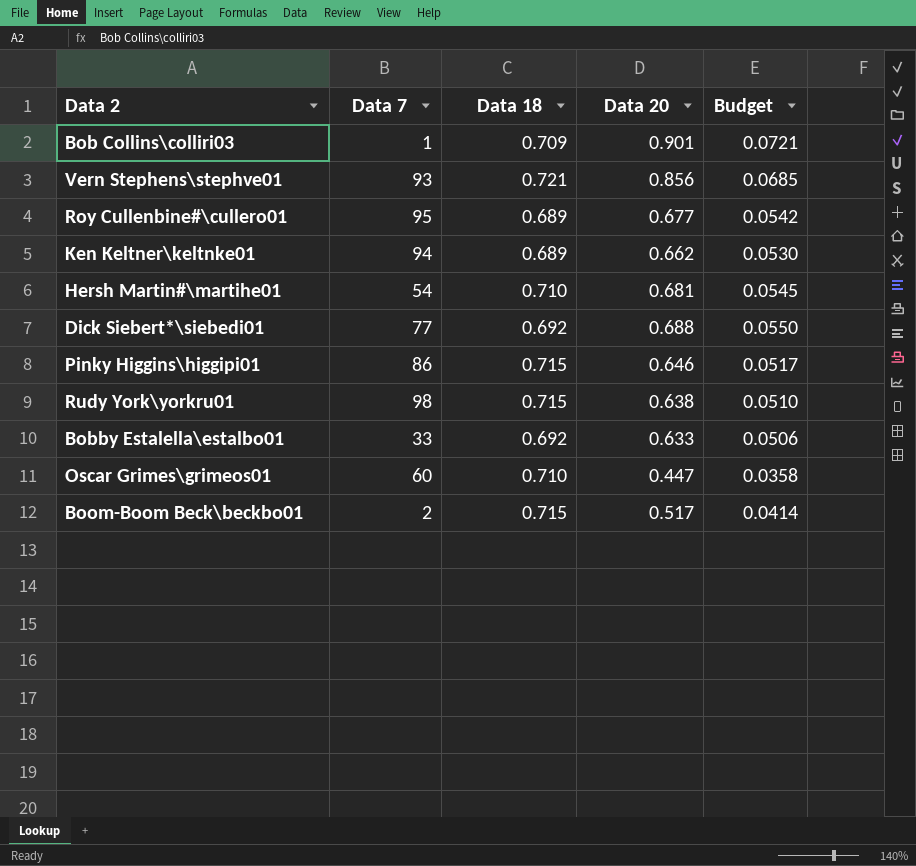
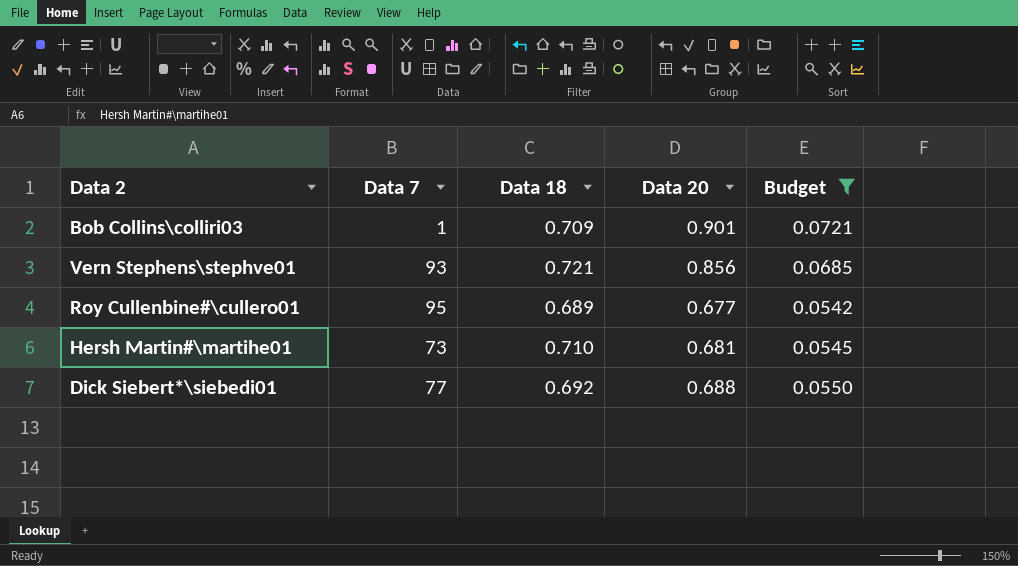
filter: none -> Budget >= 0.0542
Hersh Martin#\martihe01 | Data 7: 54 -> 73

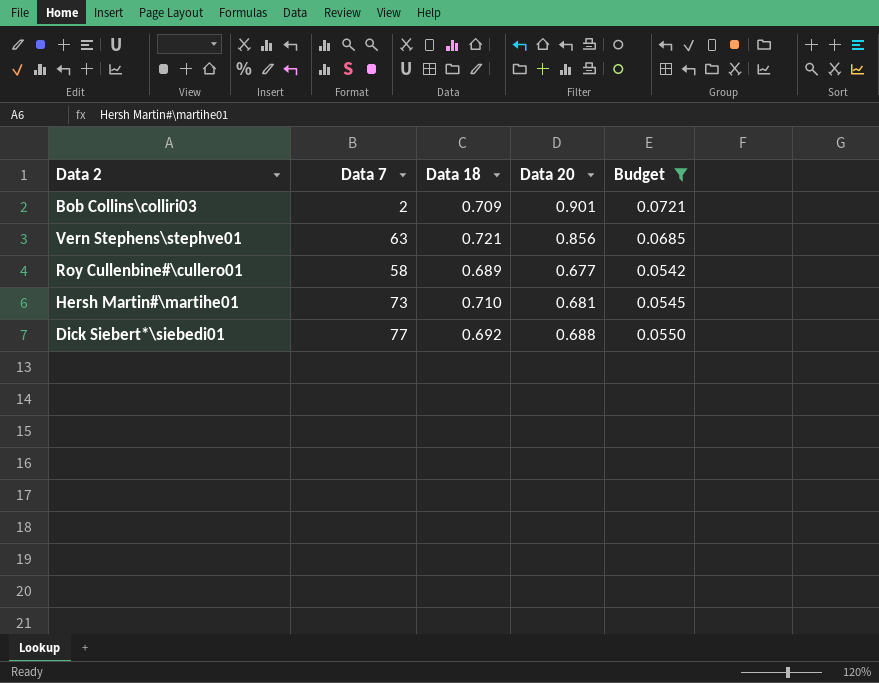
Bob Collins\colliri03 | Data 7: 1 -> 2
Vern Stephens\stephve01 | Data 7: 93 -> 63
Roy Cullenbine#\cullero01 | Data 7: 95 -> 58

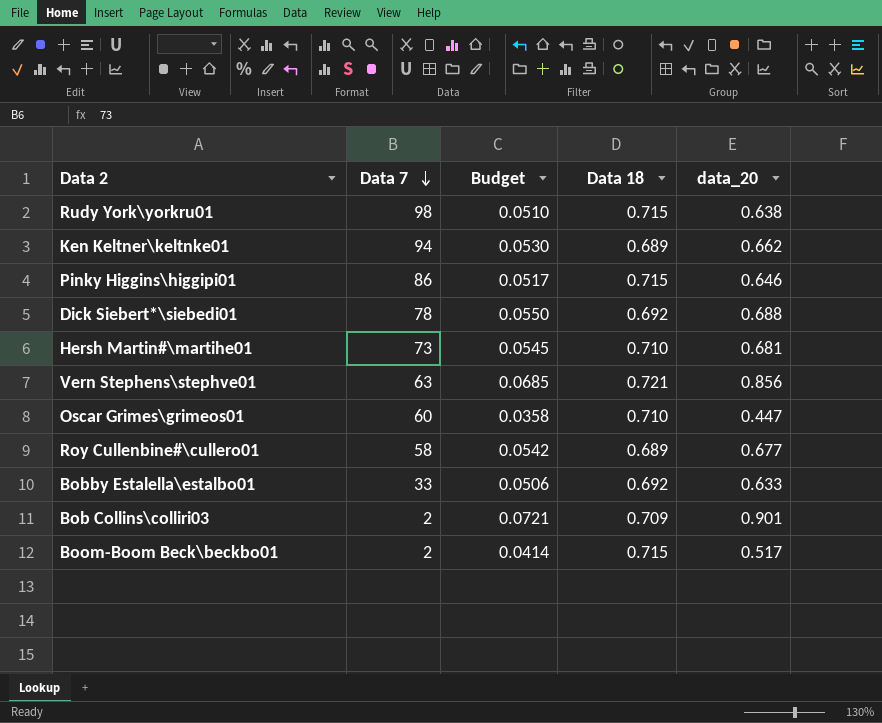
filter: Budget >= 0.0542 -> none
row order: none -> Data 7 descending
column Budget | position: 5 -> 3
column name: Data 20 -> data_20
Dick Siebert*\siebedi01 | Data 7: 77 -> 78

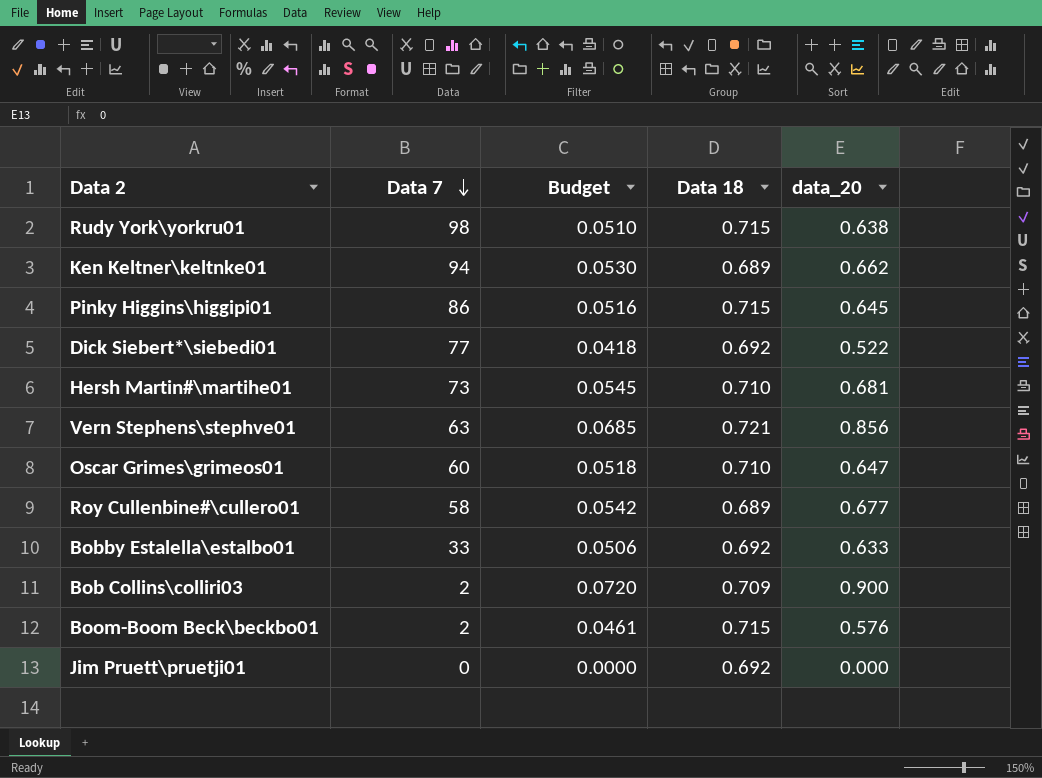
Pinky Higgins\higgipi01 | Budget: 0.0517 -> 0.0516
Pinky Higgins\higgipi01 | data_20: 0.646 -> 0.645
Dick Siebert*\siebedi01 | Data 7: 78 -> 77
Dick Siebert*\siebedi01 | Budget: 0.0550 -> 0.0418
Dick Siebert*\siebedi01 | data_20: 0.688 -> 0.522
Oscar Grimes\grimeos01 | Budget: 0.0358 -> 0.0518
Oscar Grimes\grimeos01 | data_20: 0.447 -> 0.647
Bob Collins\colliri03 | Budget: 0.0721 -> 0.0720
Bob Collins\colliri03 | data_20: 0.901 -> 0.900
Boom-Boom Beck\beckbo01 | Budget: 0.0414 -> 0.0461
Boom-Boom Beck\beckbo01 | data_20: 0.517 -> 0.576
row Jim Pruett\pruetji01: none -> 0 | 0.0000 | 0.692 | 0.000

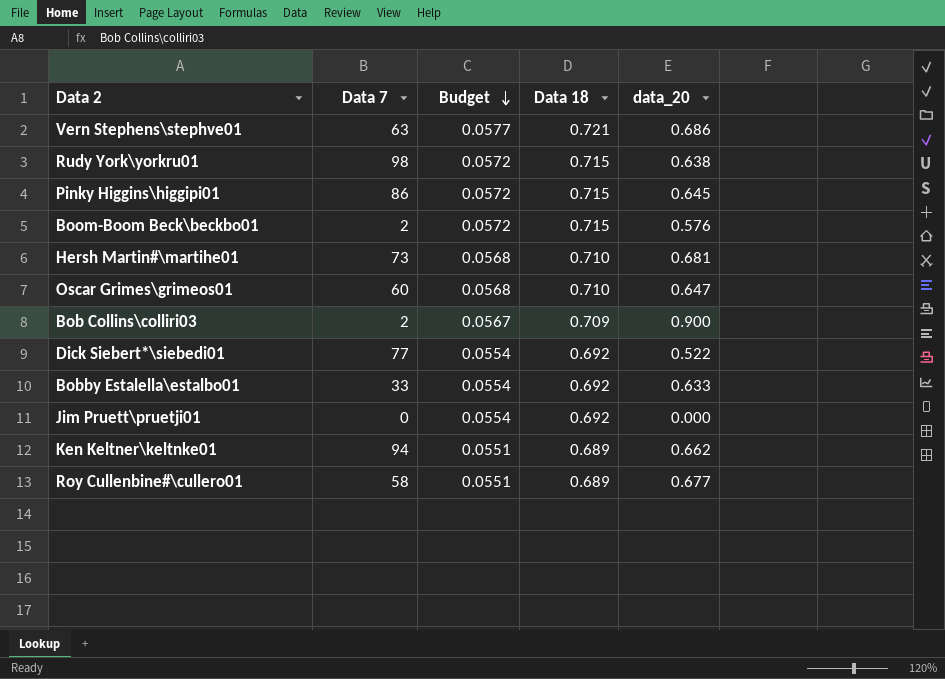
row order: Data 7 descending -> Budget descending
column Budget | formula: [data_20] * 0.08 -> [Data 18] * 0.08
Vern Stephens\stephve01 | data_20: 0.856 -> 0.686

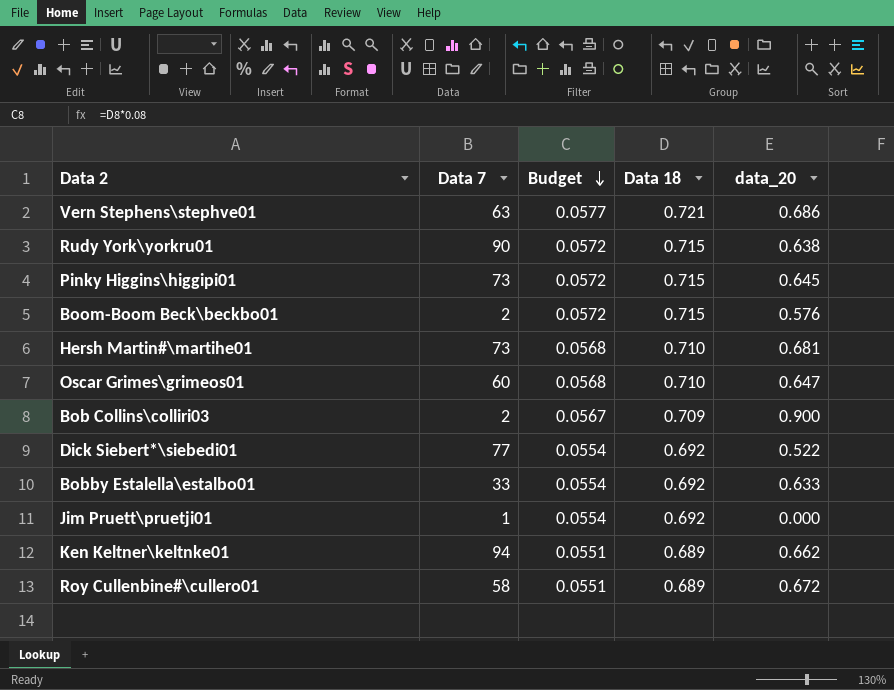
Rudy York\yorkru01 | Data 7: 98 -> 90
Pinky Higgins\higgipi01 | Data 7: 86 -> 73
Jim Pruett\pruetji01 | Data 7: 0 -> 1
Roy Cullenbine#\cullero01 | data_20: 0.677 -> 0.672

